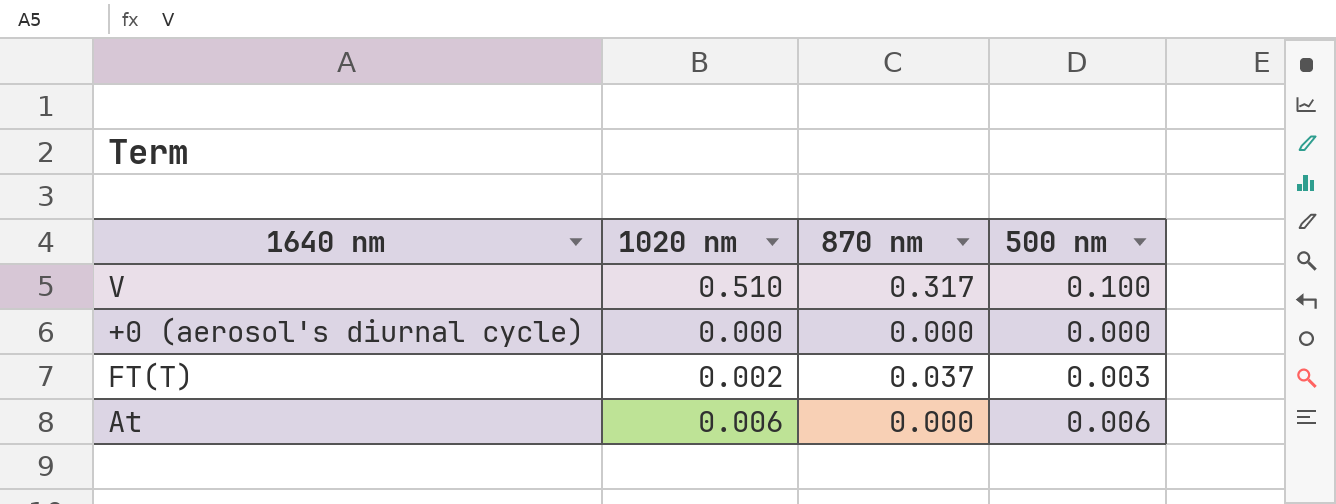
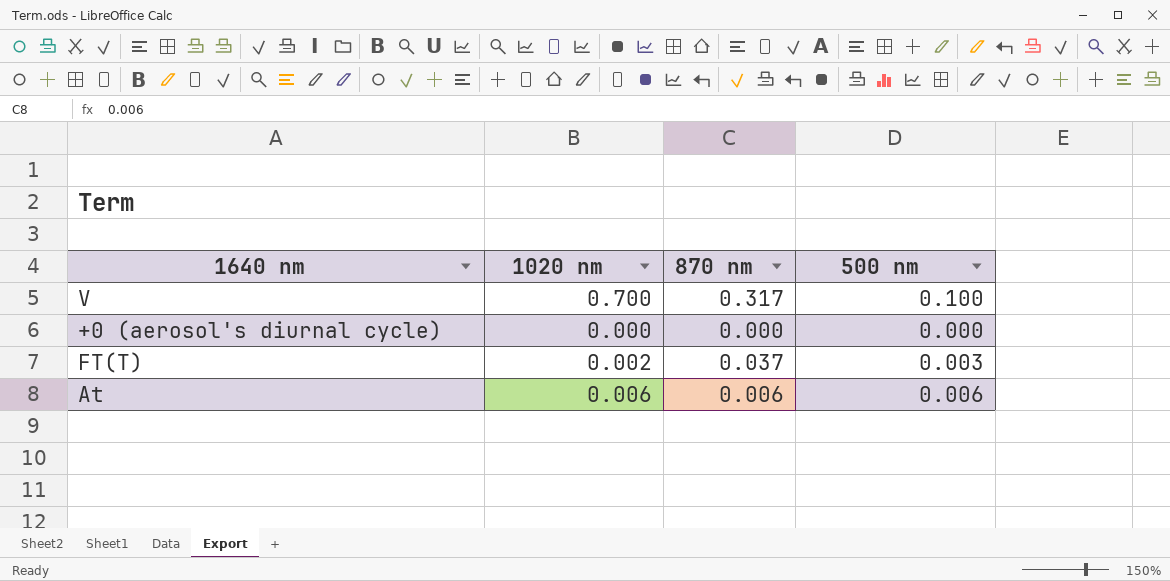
V | 1020 nm: 0.510 -> 0.700
At | 870 nm: 0.000 -> 0.006

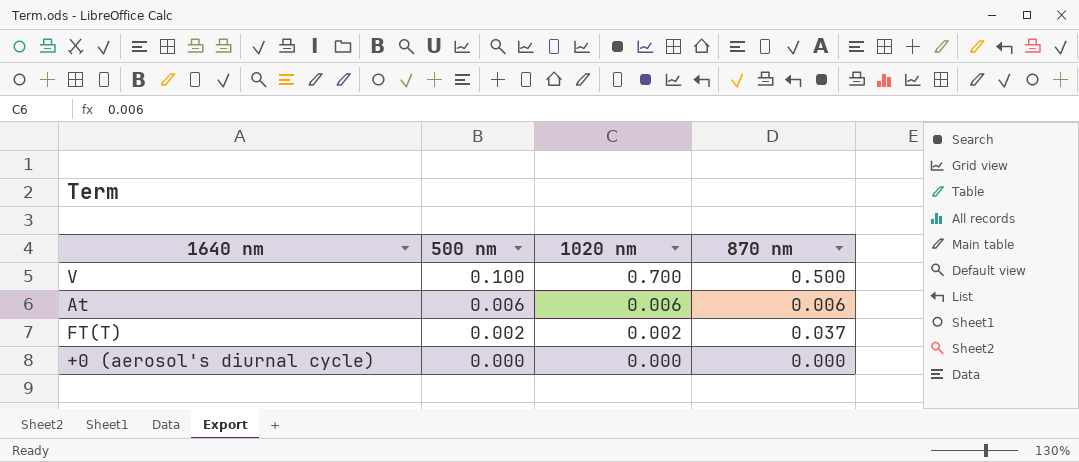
row order: none -> 500 nm descending
column 500 nm | position: 4 -> 2
V | 870 nm: 0.317 -> 0.500
FT(T) | 500 nm: 0.003 -> 0.002

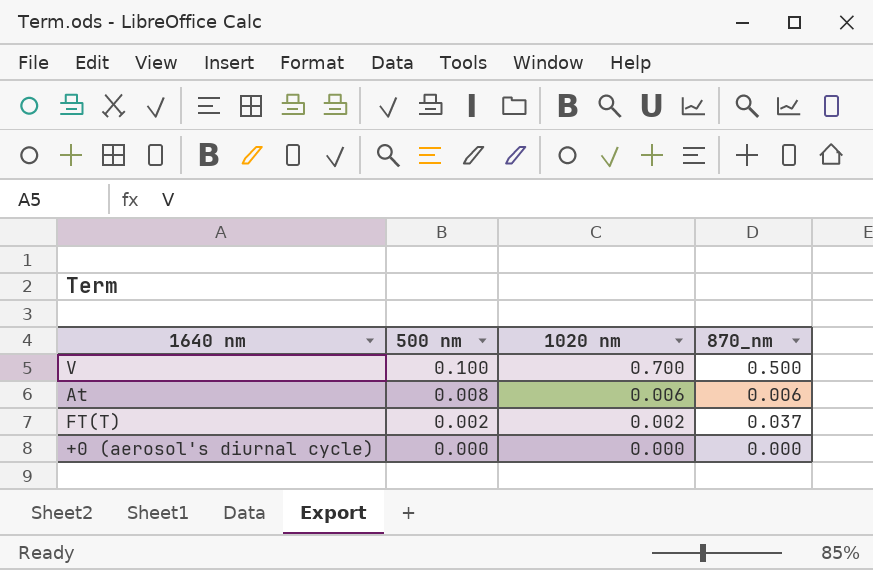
column name: 870 nm -> 870_nm
At | 500 nm: 0.006 -> 0.008

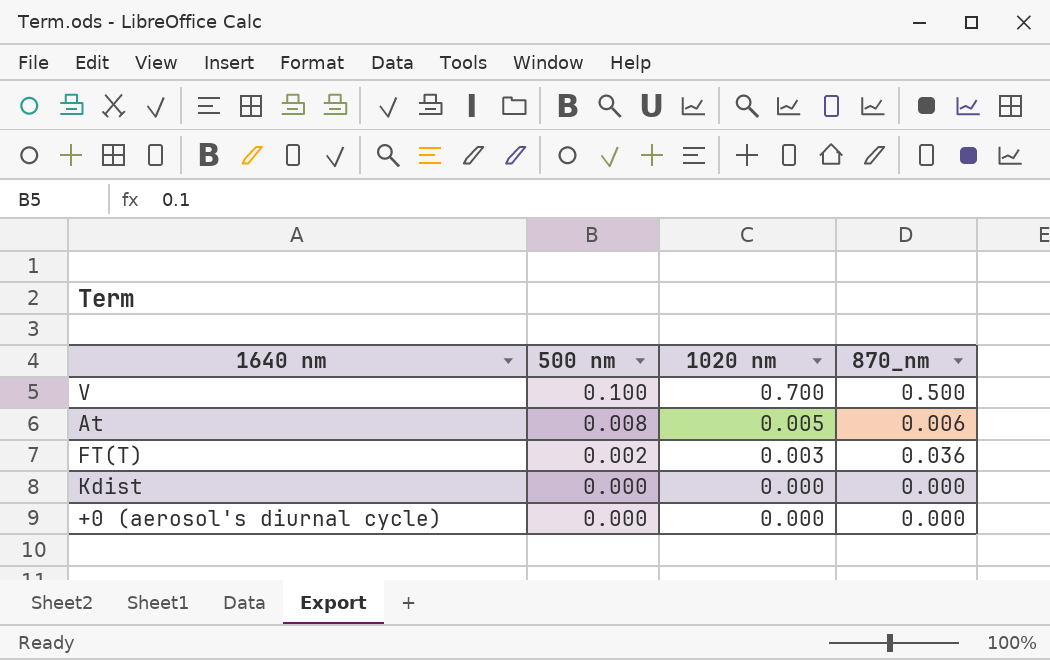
At | 1020 nm: 0.006 -> 0.005
FT(T) | 1020 nm: 0.002 -> 0.003
FT(T) | 870_nm: 0.037 -> 0.036
row Kdist: none -> 0.000 | 0.000 | 0.000

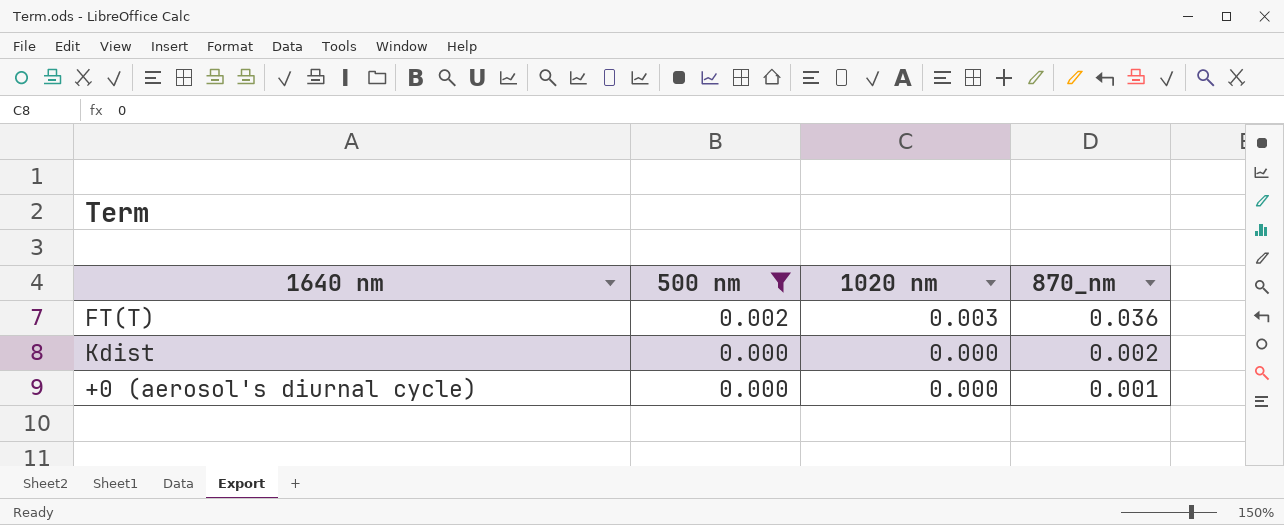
filter: none -> 500 nm <= 0.002
Kdist | 870_nm: 0.000 -> 0.002
+0 (aerosol's diurnal cycle) | 870_nm: 0.000 -> 0.001

